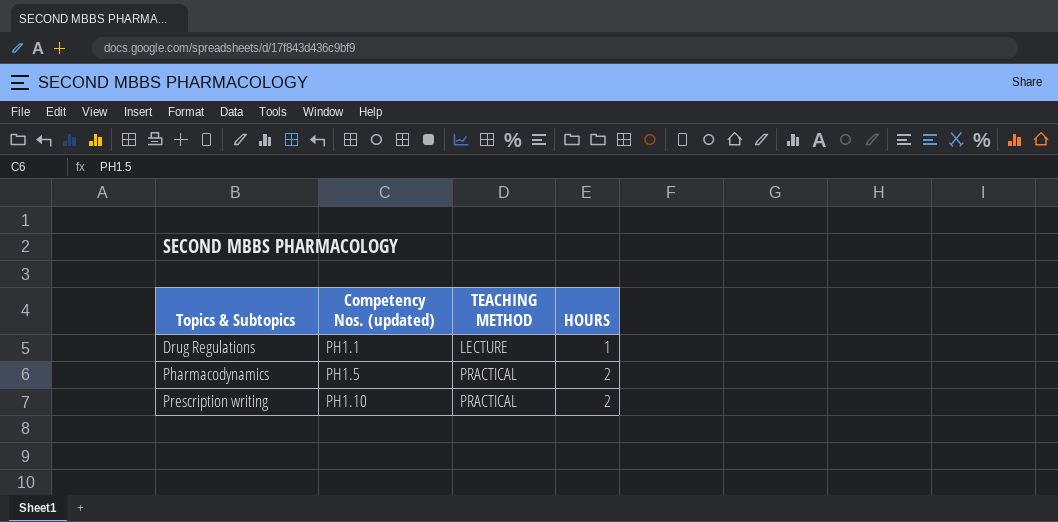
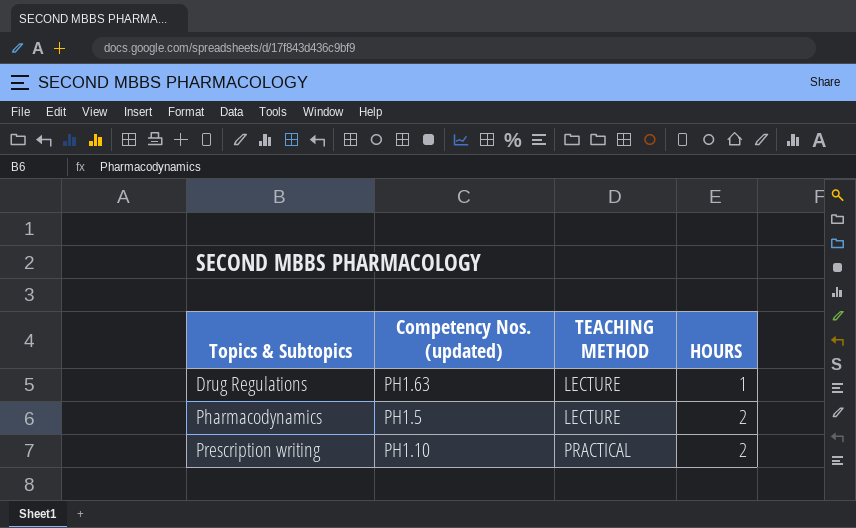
Drug Regulations | Competency Nos. (updated): PH1.1 -> PH1.63
Pharmacodynamics | TEACHING METHOD: PRACTICAL -> LECTURE

